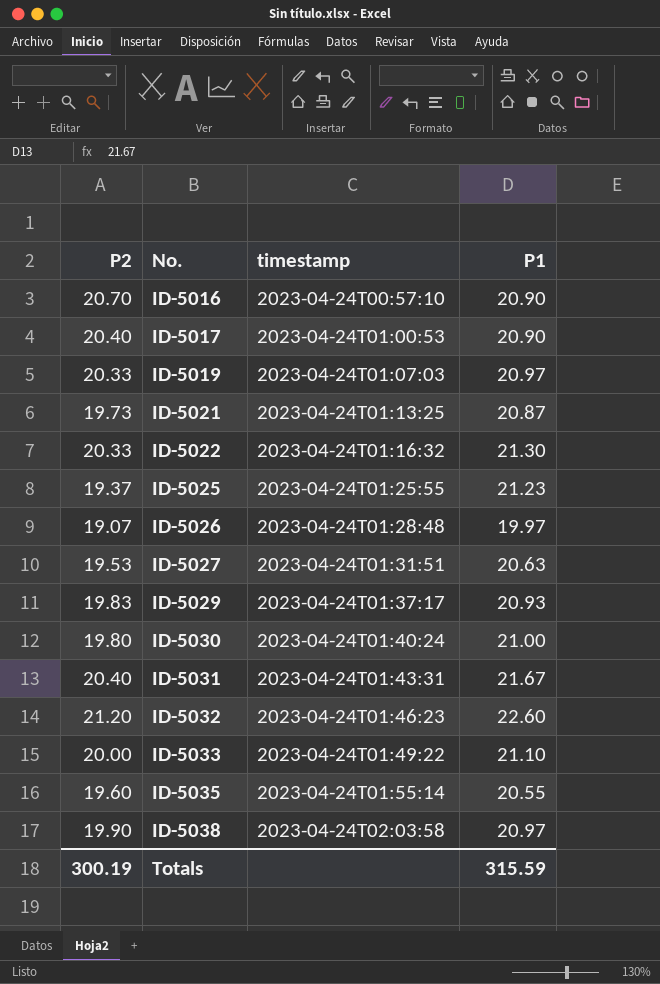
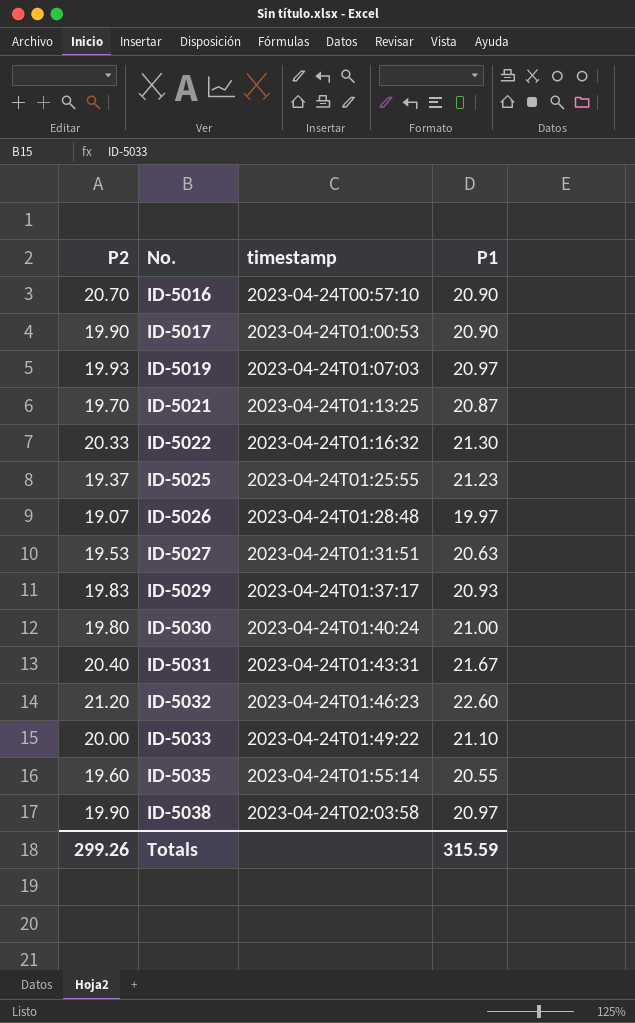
ID-5017 | P2: 20.40 -> 19.90
ID-5019 | P2: 20.33 -> 19.93
ID-5021 | P2: 19.73 -> 19.70
Totals | P2: 300.19 -> 299.26

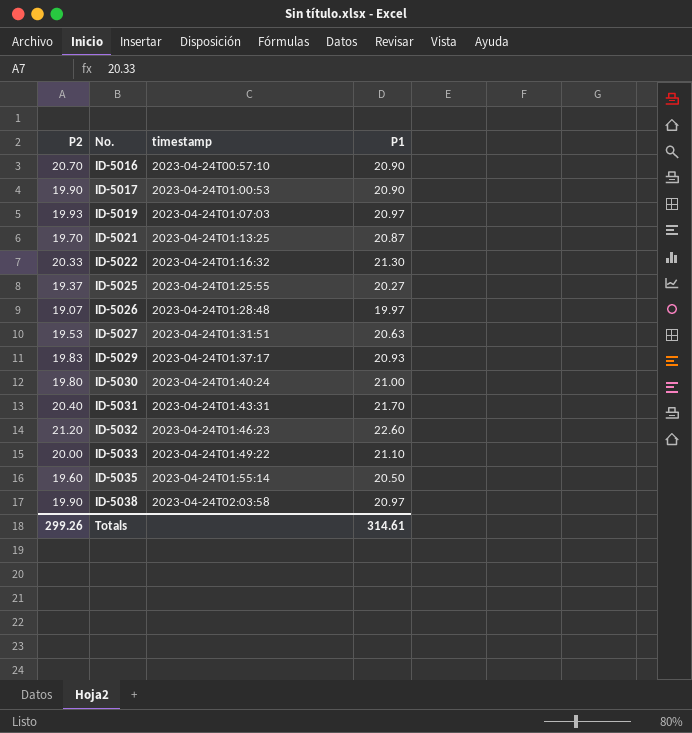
ID-5025 | P1: 21.23 -> 20.27
ID-5031 | P1: 21.67 -> 21.70
ID-5035 | P1: 20.55 -> 20.50
Totals | P1: 315.59 -> 314.61

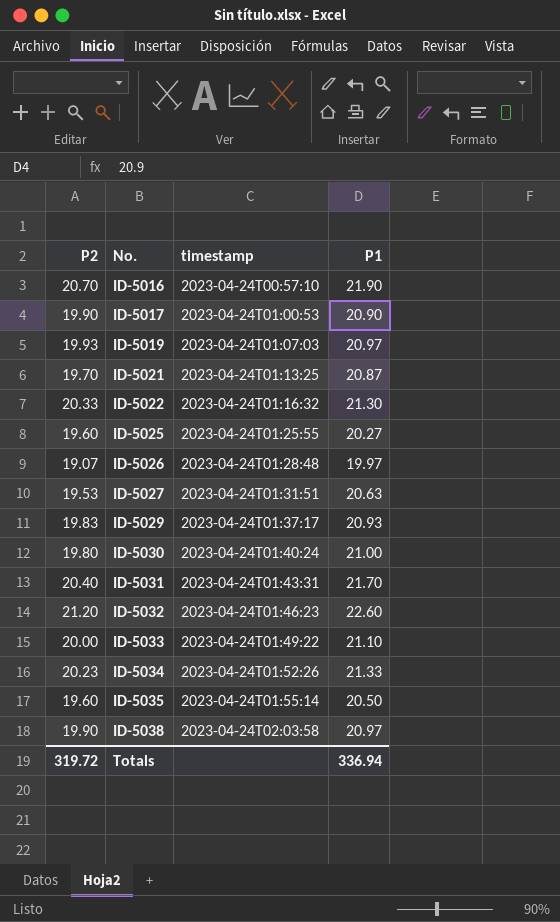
ID-5016 | P1: 20.90 -> 21.90
ID-5025 | P2: 19.37 -> 19.60
row ID-5034: none -> 20.23 | 2023-04-24T01:52:26 | 21.33
Totals | P2: 299.26 -> 319.72
Totals | P1: 314.61 -> 336.94

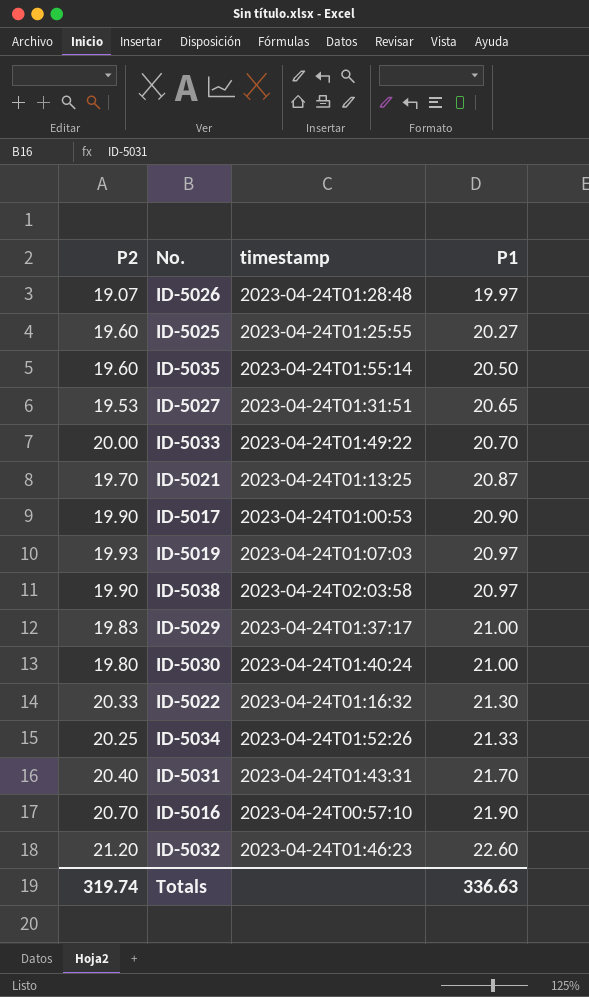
row order: No. ascending -> P1 ascending
ID-5027 | P1: 20.63 -> 20.65
ID-5033 | P1: 21.10 -> 20.70
ID-5029 | P1: 20.93 -> 21.00
ID-5034 | P2: 20.23 -> 20.25
Totals | P2: 319.72 -> 319.74
Totals | P1: 336.94 -> 336.63

